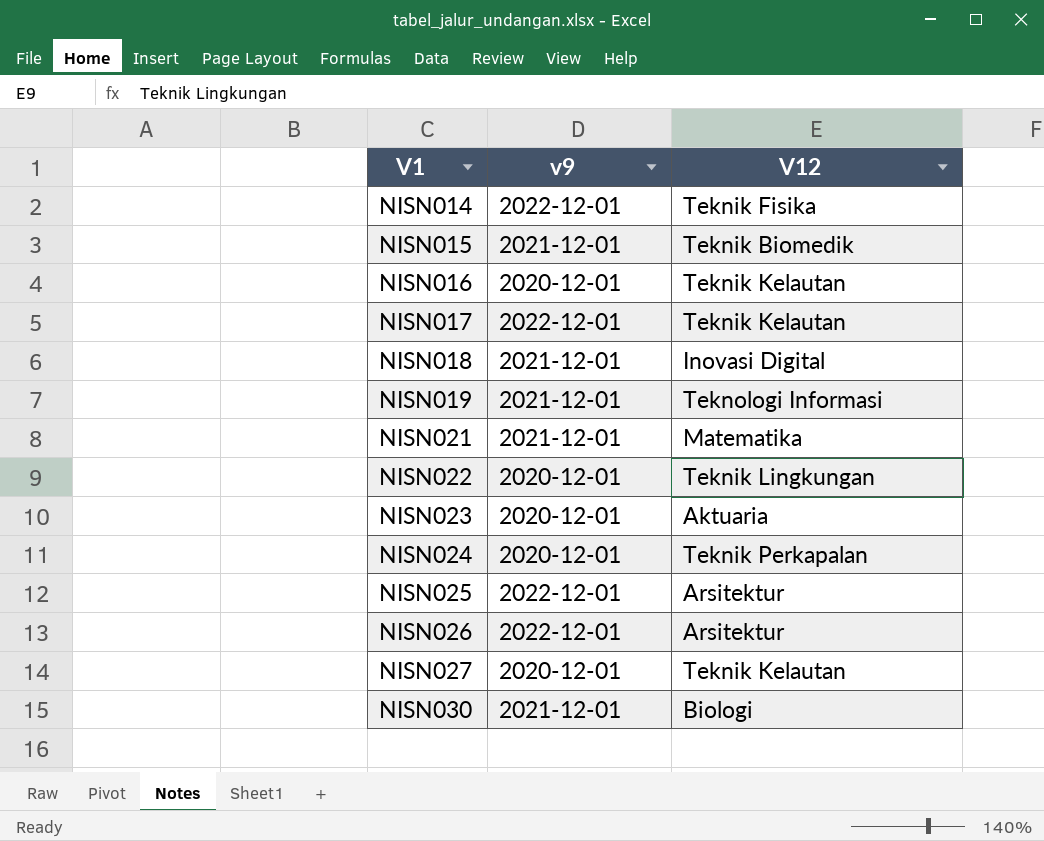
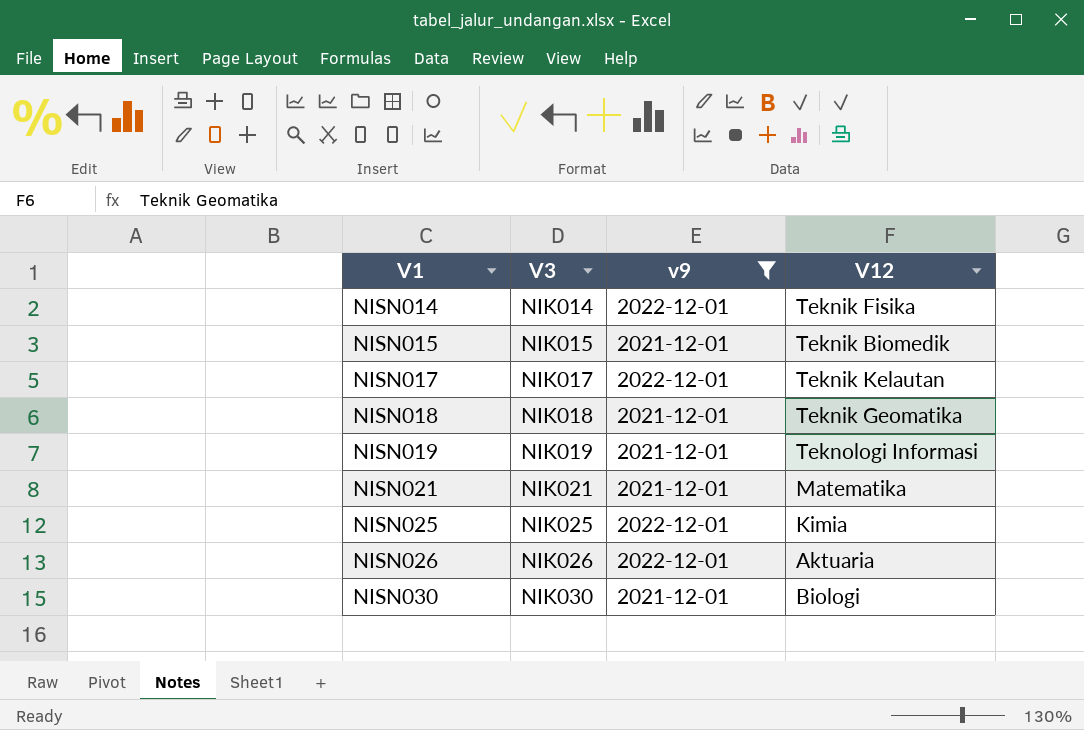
filter: none -> v9 != 2020-12-01
column V3 | position: none -> 2
NISN018 | V12: Inovasi Digital -> Teknik Geomatika
NISN025 | V12: Arsitektur -> Kimia
NISN026 | V12: Arsitektur -> Aktuaria

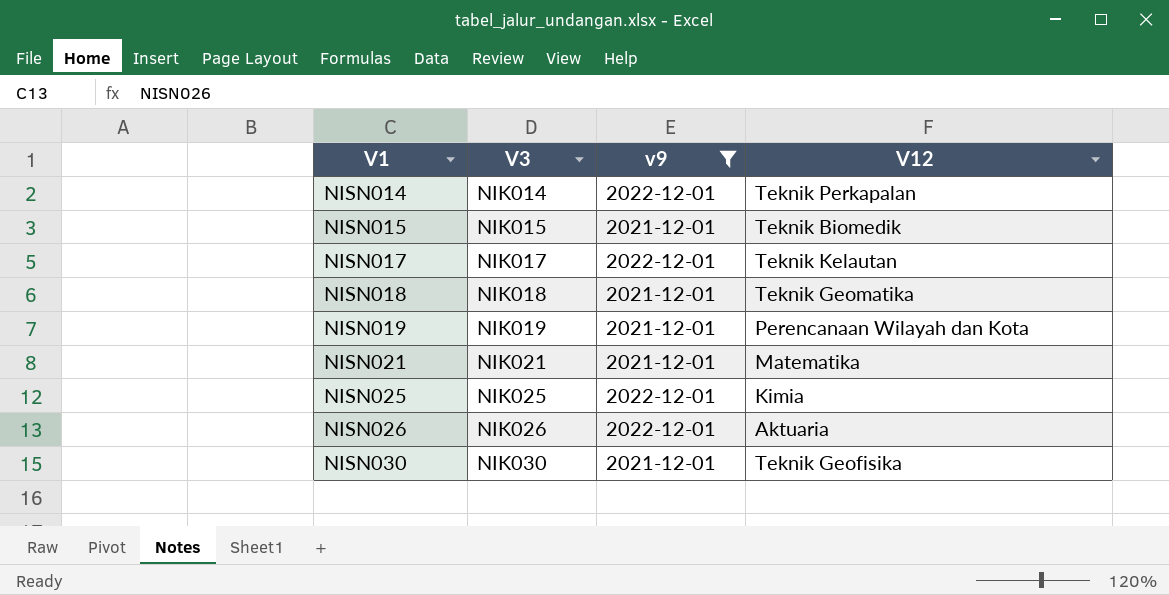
NISN014 | V12: Teknik Fisika -> Teknik Perkapalan
NISN019 | V12: Teknologi Informasi -> Perencanaan Wilayah dan Kota
NISN030 | V12: Biologi -> Teknik Geofisika

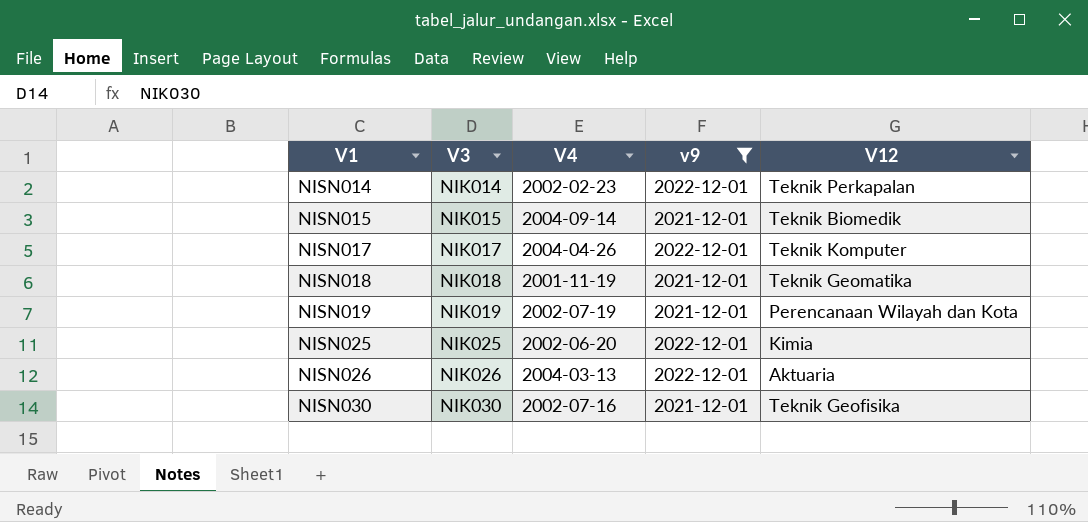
column V4 | position: none -> 3
row NISN021: NIK021 | 2021-12-01 | Matematika -> none
NISN017 | V12: Teknik Kelautan -> Teknik Komputer

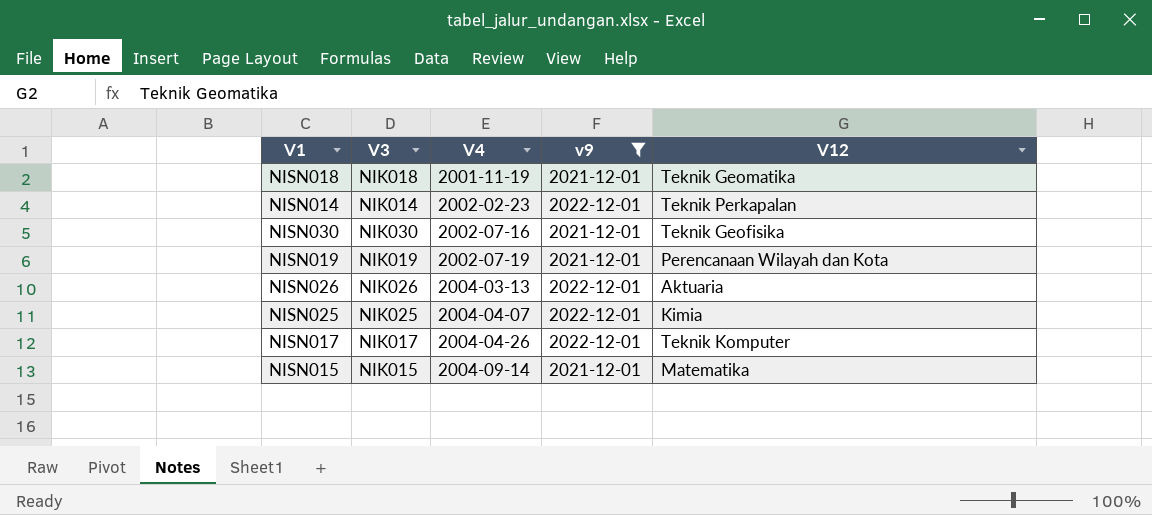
row order: V1 ascending -> V4 ascending
NISN025 | V4: 2002-06-20 -> 2004-04-07
NISN015 | V12: Teknik Biomedik -> Matematika

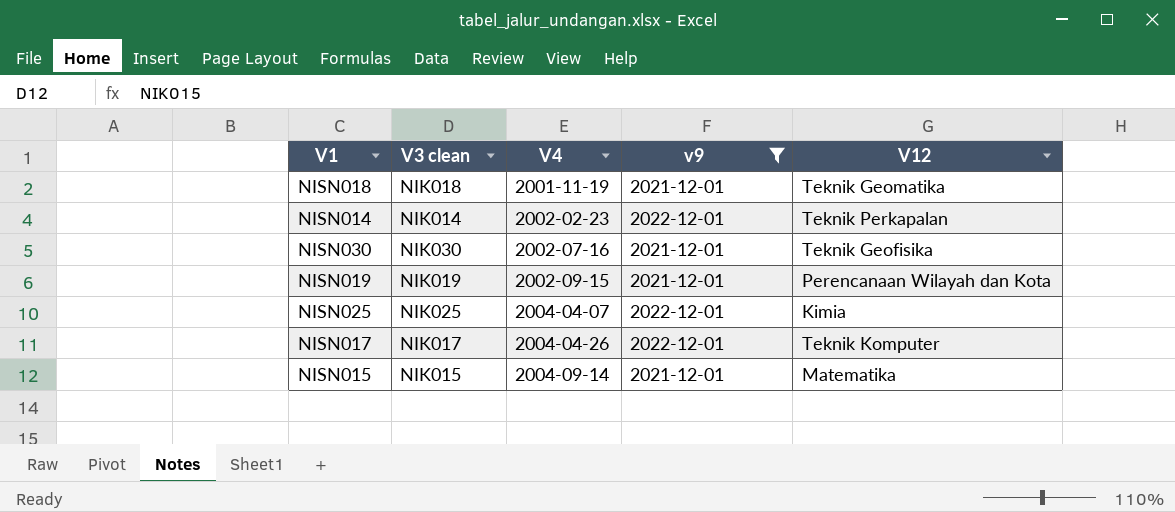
column name: V3 -> V3 clean
row NISN026: NIK026 | 2004-03-13 | 2022-12-01 | Aktuaria -> none
NISN019 | V4: 2002-07-19 -> 2002-09-15

